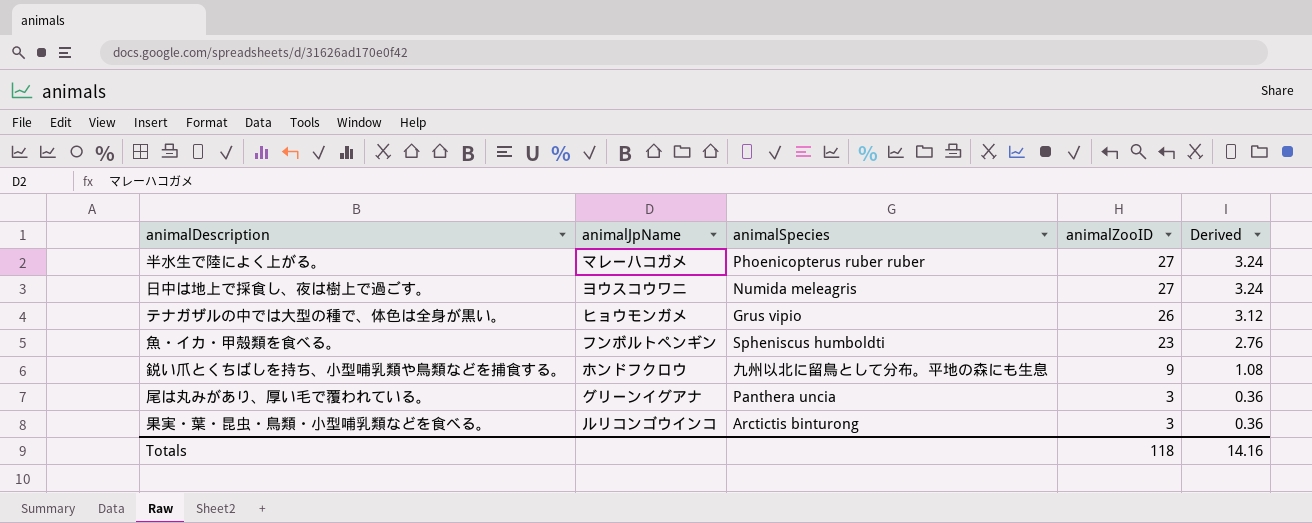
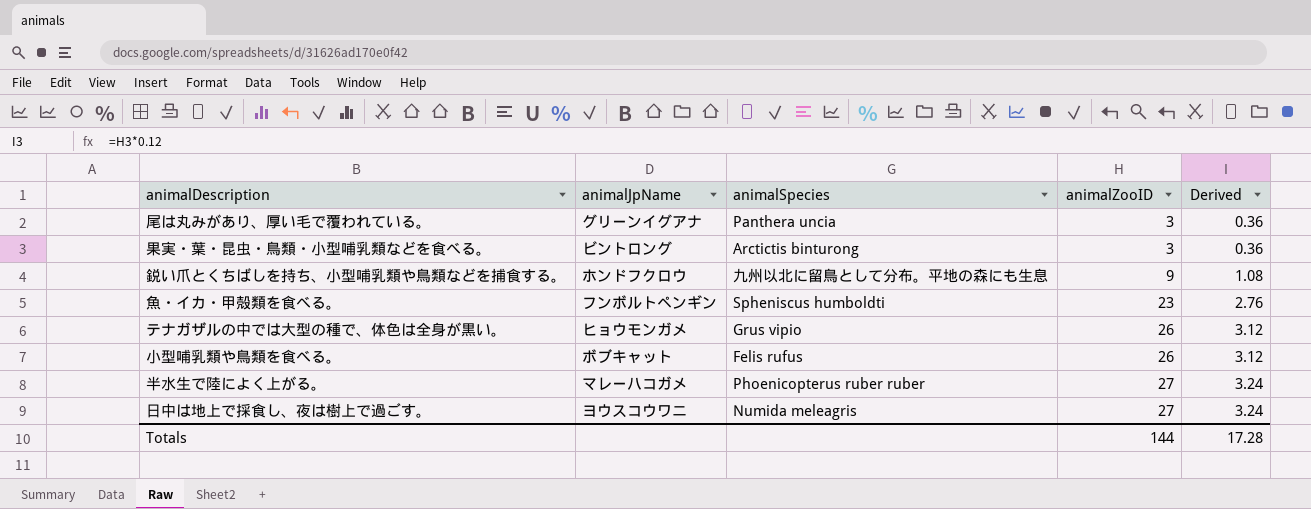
row order: animalZooID descending -> animalZooID ascending
果実・葉・昆虫・鳥類・小型哺乳類などを食べる。 | animalJpName: ルリコンゴウインコ -> ビントロング
row 小型哺乳類や鳥類を食べる。: none -> ボブキャット | Felis rufus | 26 | 3.12
Totals | animalZooID: 118 -> 144
Totals | Derived: 14.16 -> 17.28

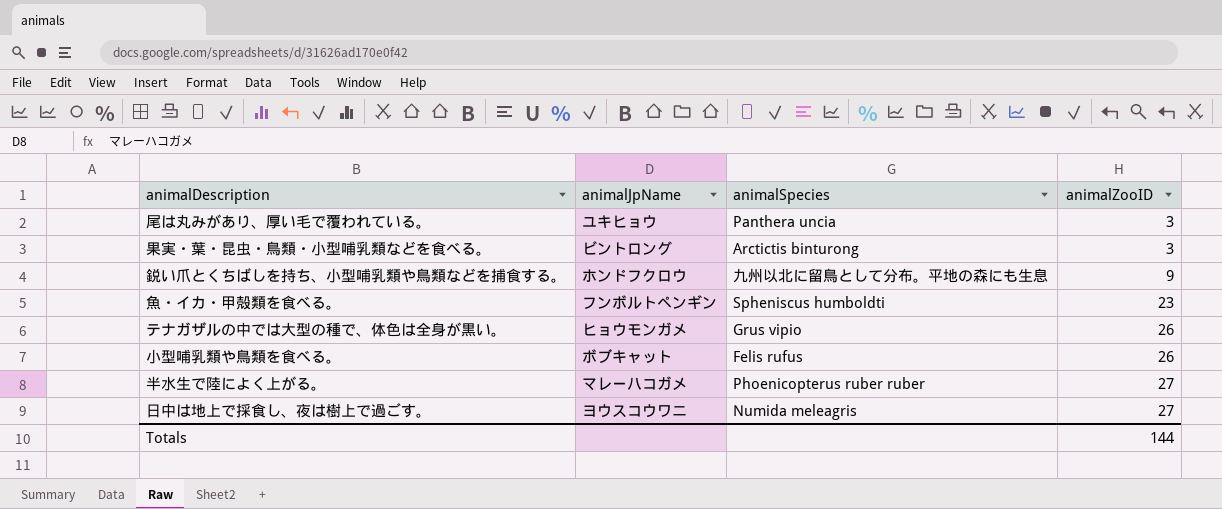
column Derived | formula: [animalZooID] * 0.12 -> none
尾は丸みがあり、厚い毛で覆われている。 | animalJpName: グリーンイグアナ -> ユキヒョウ

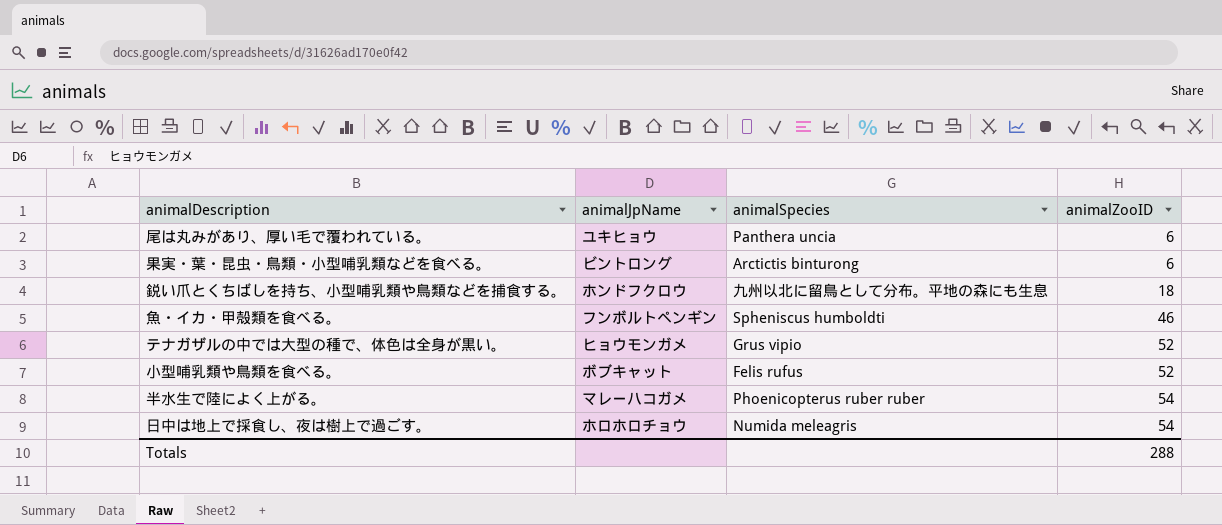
尾は丸みがあり、厚い毛で覆われている。 | animalZooID: 3 -> 6
果実・葉・昆虫・鳥類・小型哺乳類などを食べる。 | animalZooID: 3 -> 6
鋭い爪とくちばしを持ち、小型哺乳類や鳥類などを捕食する。 | animalZooID: 9 -> 18
魚・イカ・甲殻類を食べる。 | animalZooID: 23 -> 46
テナガザルの中では大型の種で、体色は全身が黒い。 | animalZooID: 26 -> 52
小型哺乳類や鳥類を食べる。 | animalZooID: 26 -> 52
半水生で陸によく上がる。 | animalZooID: 27 -> 54
日中は地上で採食し、夜は樹上で過ごす。 | animalJpName: ヨウスコウワニ -> ホロホロチョウ
日中は地上で採食し、夜は樹上で過ごす。 | animalZooID: 27 -> 54
Totals | animalZooID: 144 -> 288

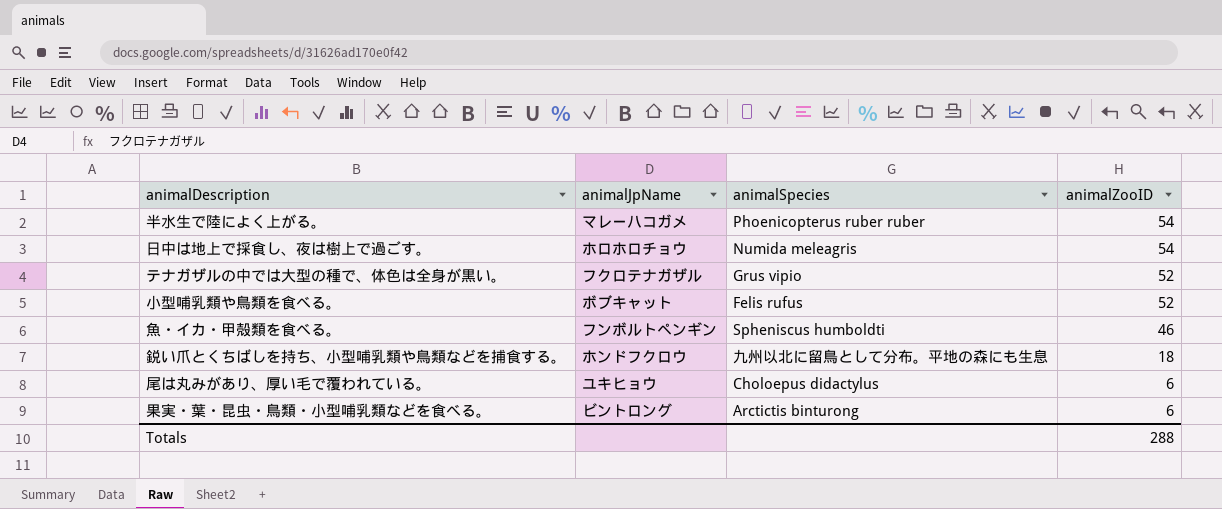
row order: animalZooID ascending -> animalZooID descending
テナガザルの中では大型の種で、体色は全身が黒い。 | animalJpName: ヒョウモンガメ -> フクロテナガザル
尾は丸みがあり、厚い毛で覆われている。 | animalSpecies: Panthera uncia -> Choloepus didactylus

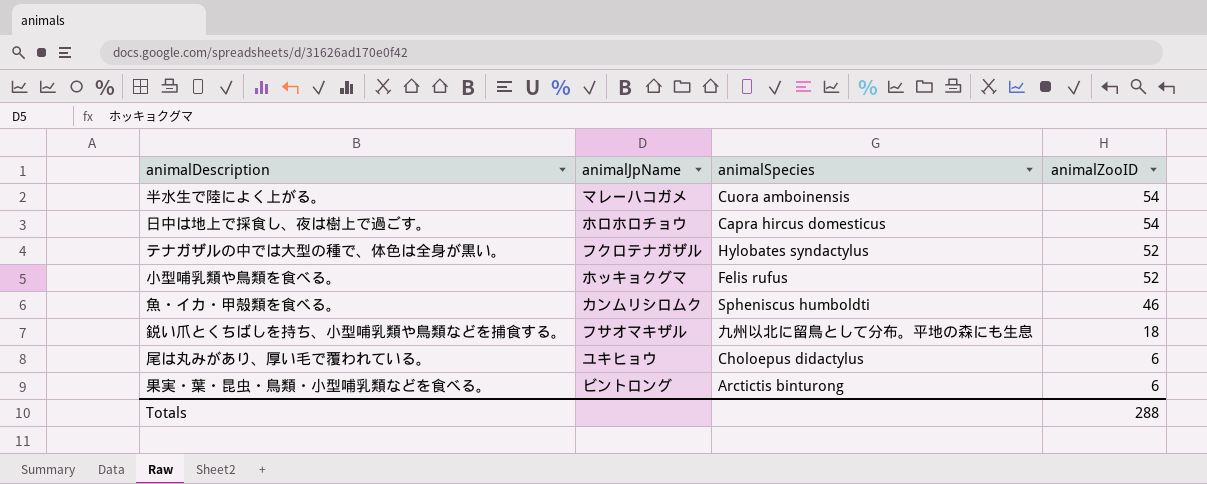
半水生で陸によく上がる。 | animalSpecies: Phoenicopterus ruber ruber -> Cuora amboinensis
日中は地上で採食し、夜は樹上で過ごす。 | animalSpecies: Numida meleagris -> Capra hircus domesticus
テナガザルの中では大型の種で、体色は全身が黒い。 | animalSpecies: Grus vipio -> Hylobates syndactylus
小型哺乳類や鳥類を食べる。 | animalJpName: ボブキャット -> ホッキョクグマ
魚・イカ・甲殻類を食べる。 | animalJpName: フンボルトペンギン -> カンムリシロムク
鋭い爪とくちばしを持ち、小型哺乳類や鳥類などを捕食する。 | animalJpName: ホンドフクロウ -> フサオマキザル

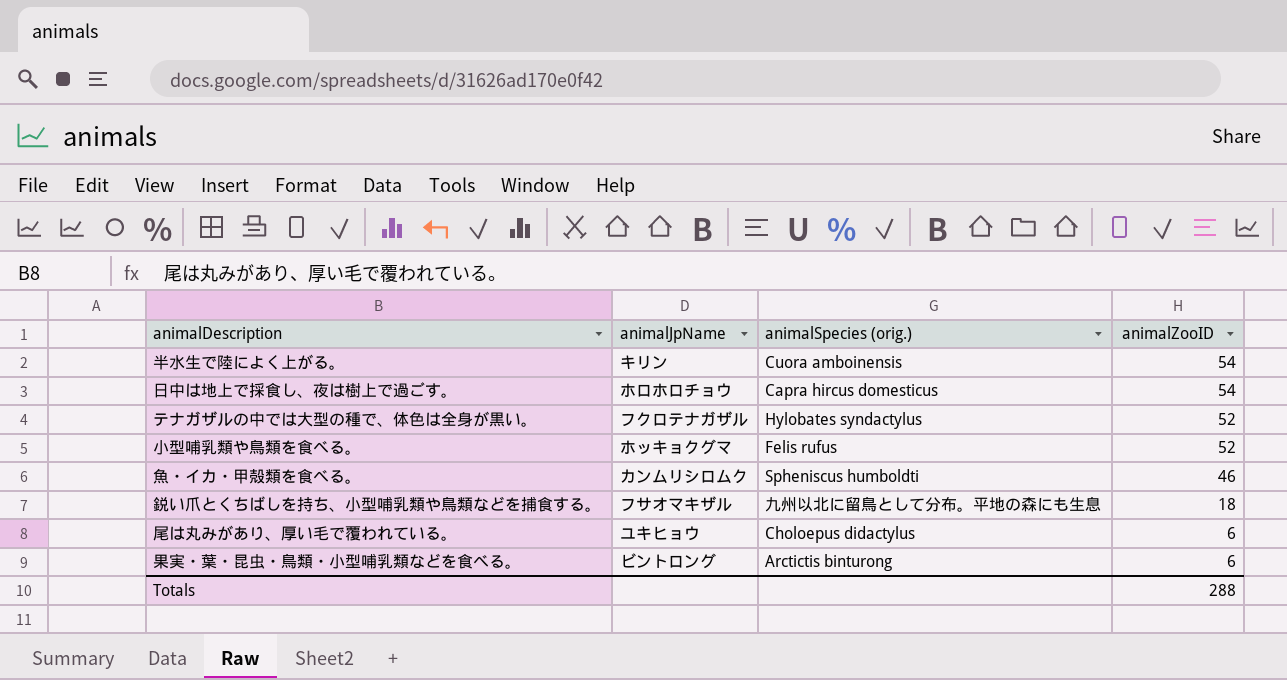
column name: animalSpecies -> animalSpecies (orig.)
半水生で陸によく上がる。 | animalJpName: マレーハコガメ -> キリン

